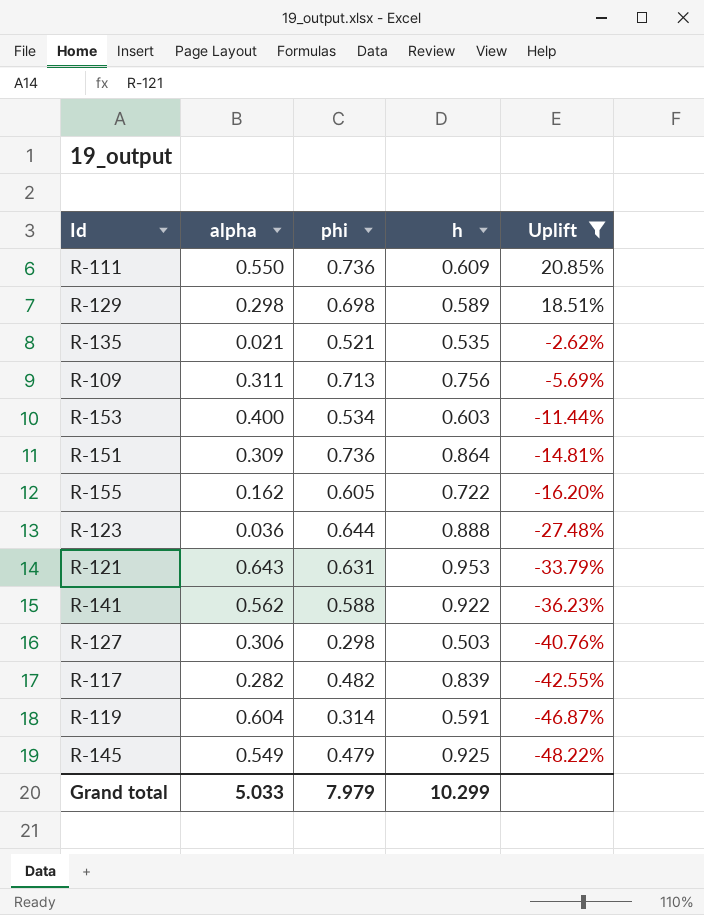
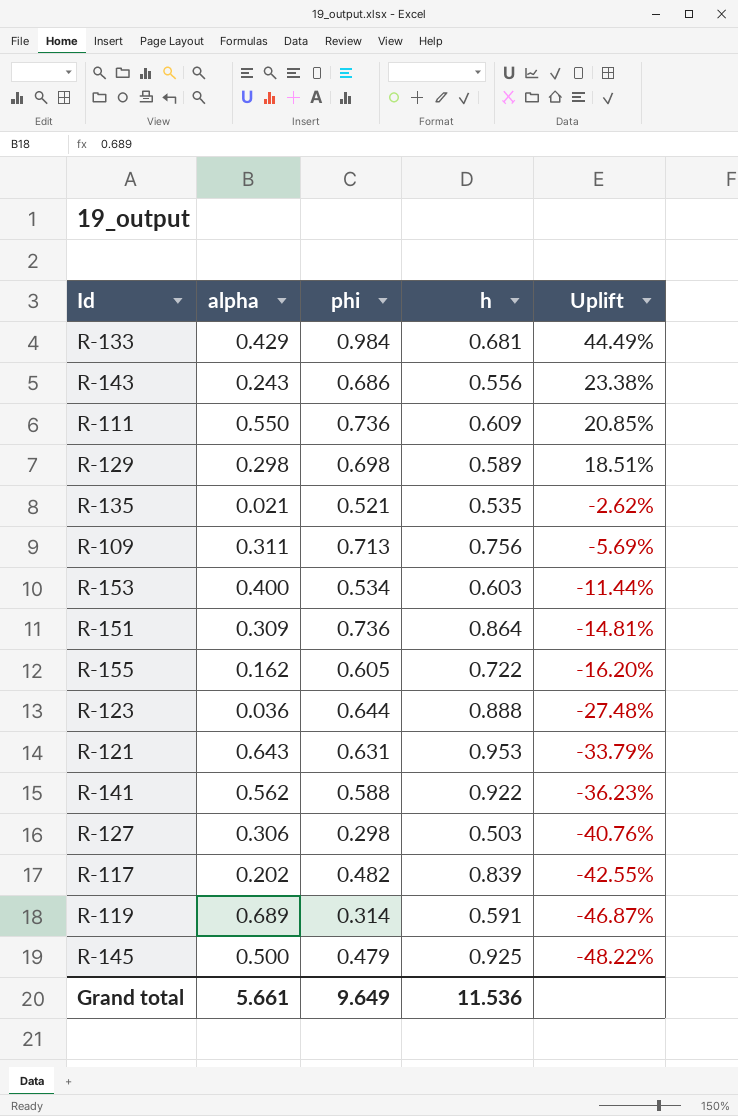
filter: Uplift <= 20.85% -> none
R-117 | alpha: 0.282 -> 0.202
R-119 | alpha: 0.604 -> 0.689
R-145 | alpha: 0.549 -> 0.500
Grand total | alpha: 5.033 -> 5.661
Grand total | phi: 7.979 -> 9.649
Grand total | h: 10.299 -> 11.536

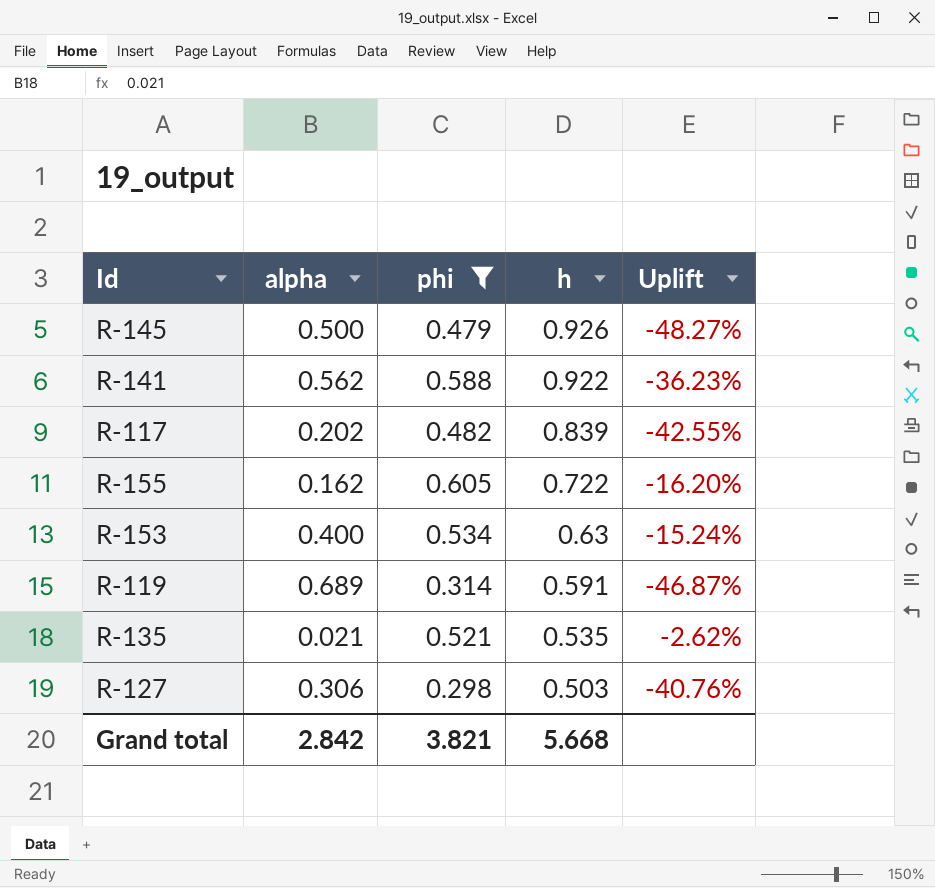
filter: none -> phi <= 0.605
row order: Uplift descending -> h descending
R-145 | h: 0.925 -> 0.926
R-145 | Uplift: -48.22% -> -48.27%
R-153 | h: 0.603 -> 0.63
R-153 | Uplift: -11.44% -> -15.24%
Grand total | alpha: 5.661 -> 2.842
Grand total | phi: 9.649 -> 3.821
Grand total | h: 11.536 -> 5.668

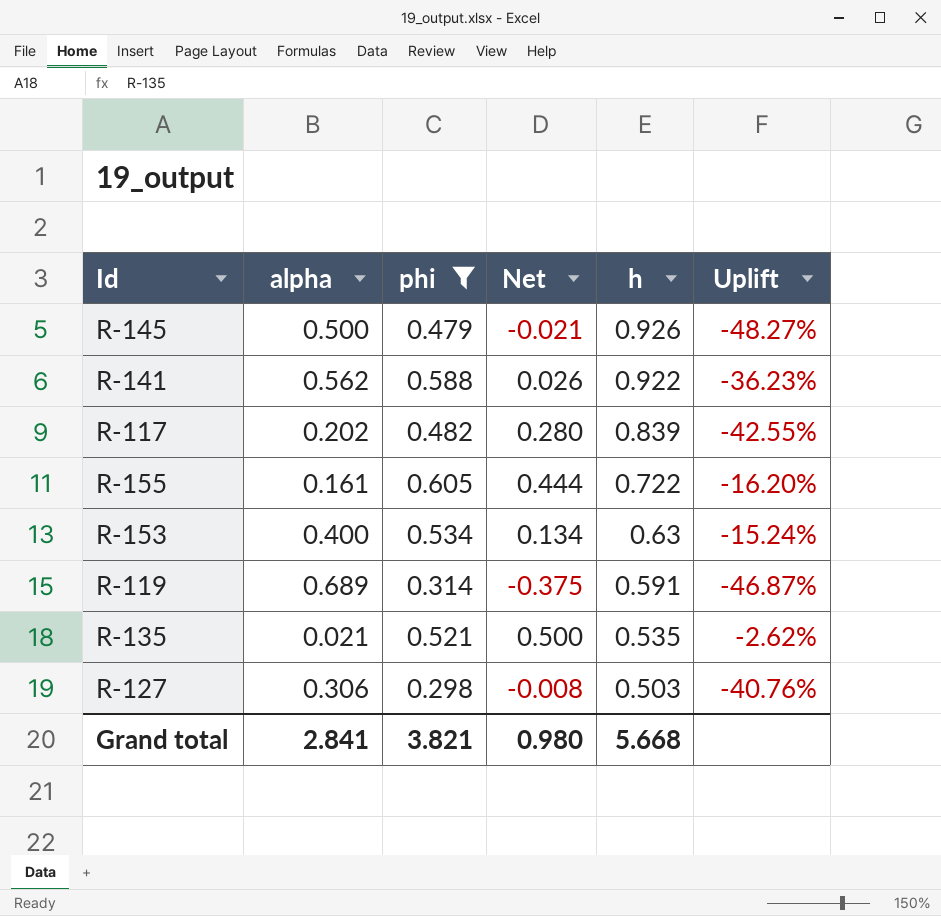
column Net | formula: none -> [phi] - [alpha]
R-155 | alpha: 0.162 -> 0.161
Grand total | alpha: 2.842 -> 2.841

